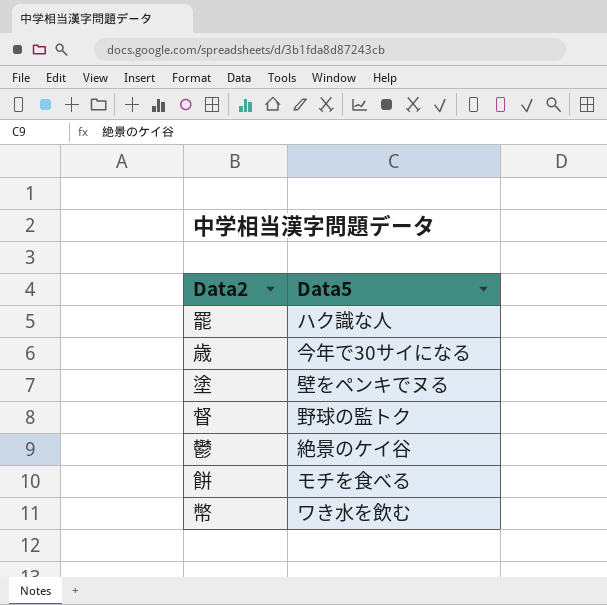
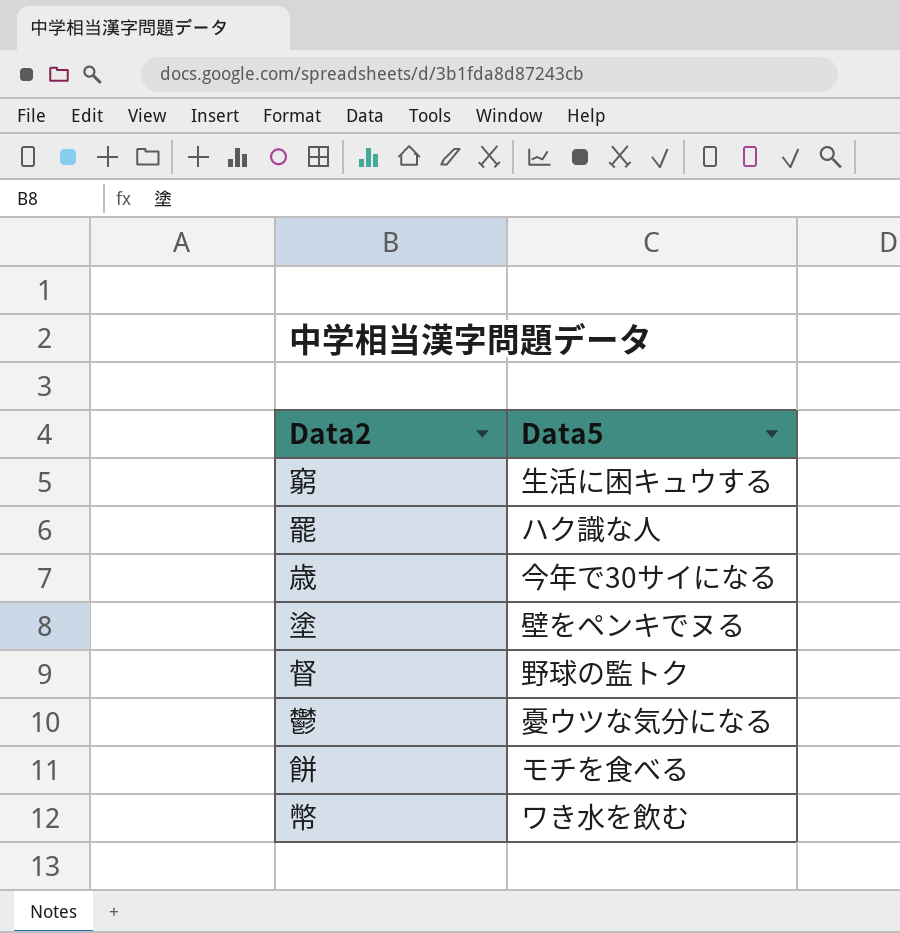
row 窮: none -> 生活に困キュウする
鬱 | Data5: 絶景のケイ谷 -> 憂ウツな気分になる

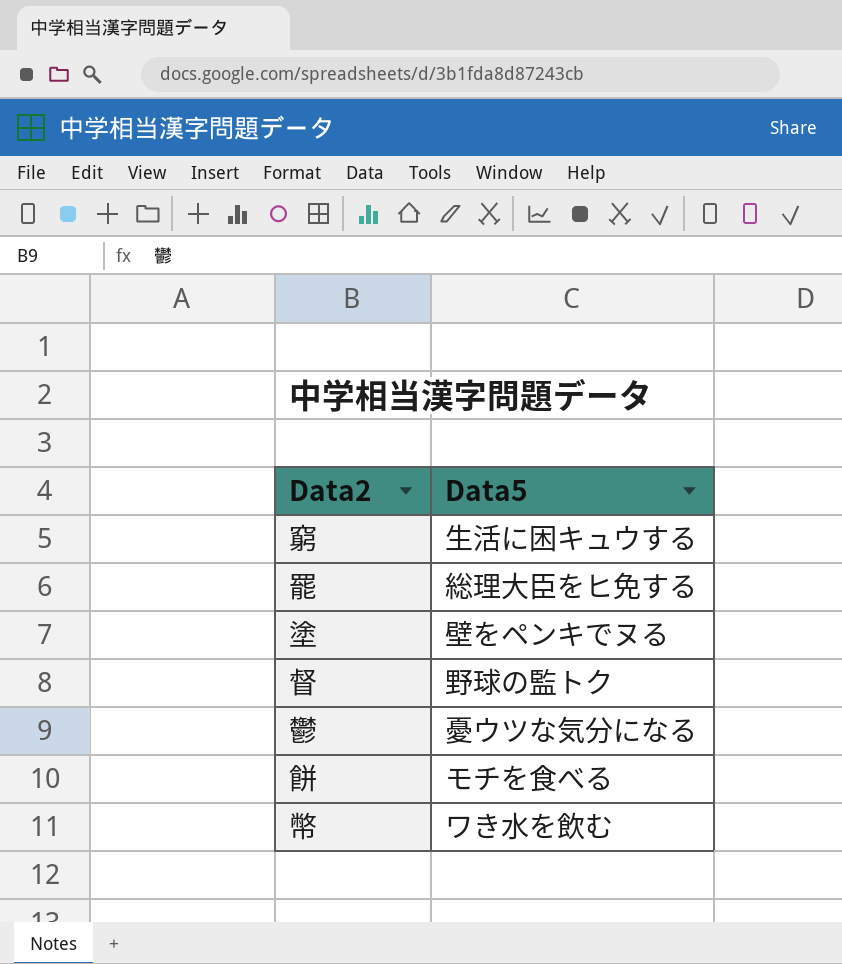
row 歳: 今年で30サイになる -> none
罷 | Data5: ハク識な人 -> 総理大臣をヒ免する

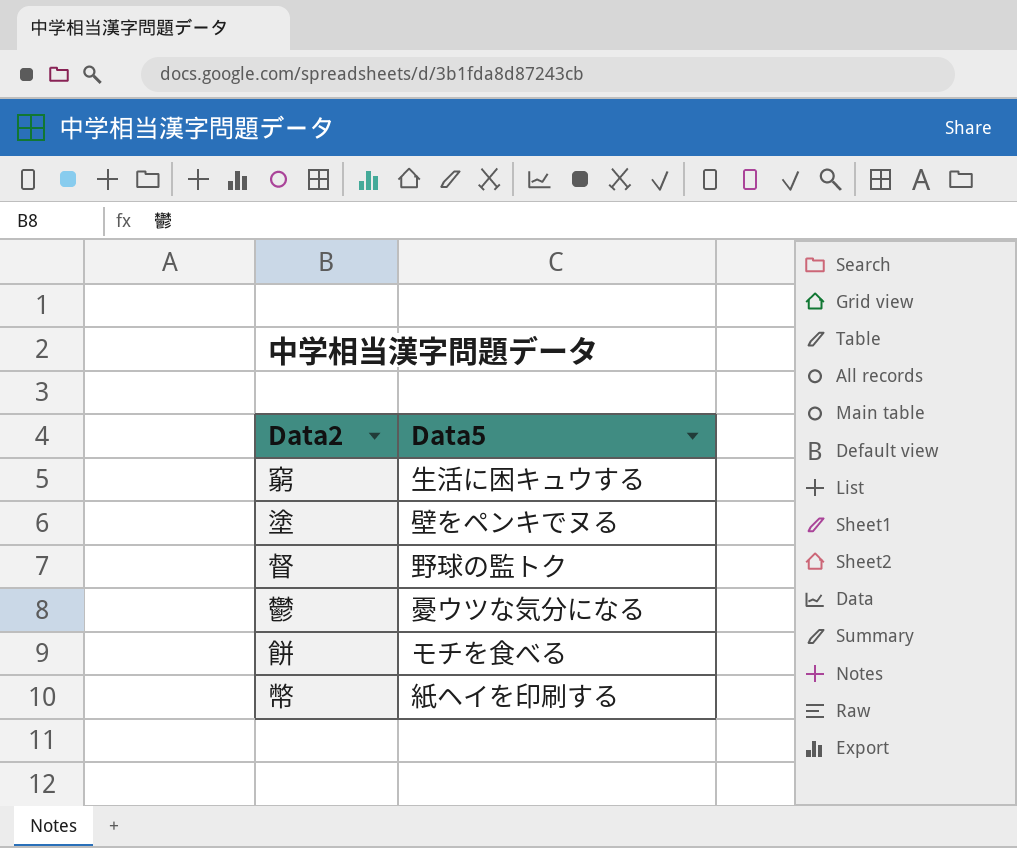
row 罷: 総理大臣をヒ免する -> none
幣 | Data5: ワき水を飲む -> 紙ヘイを印刷する

